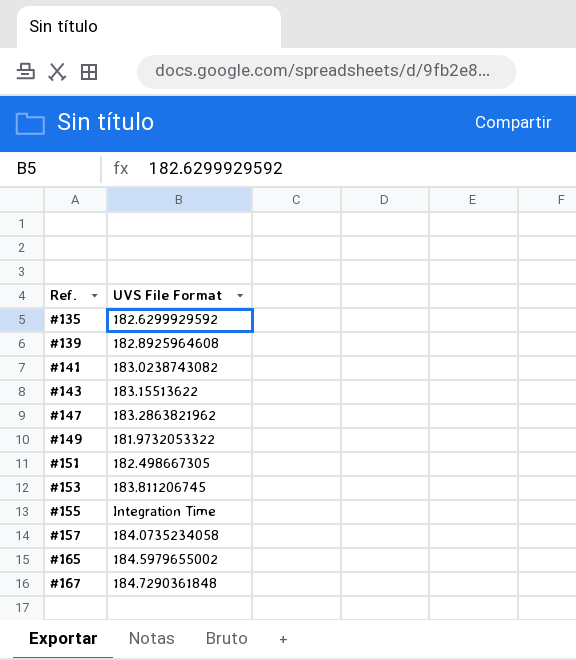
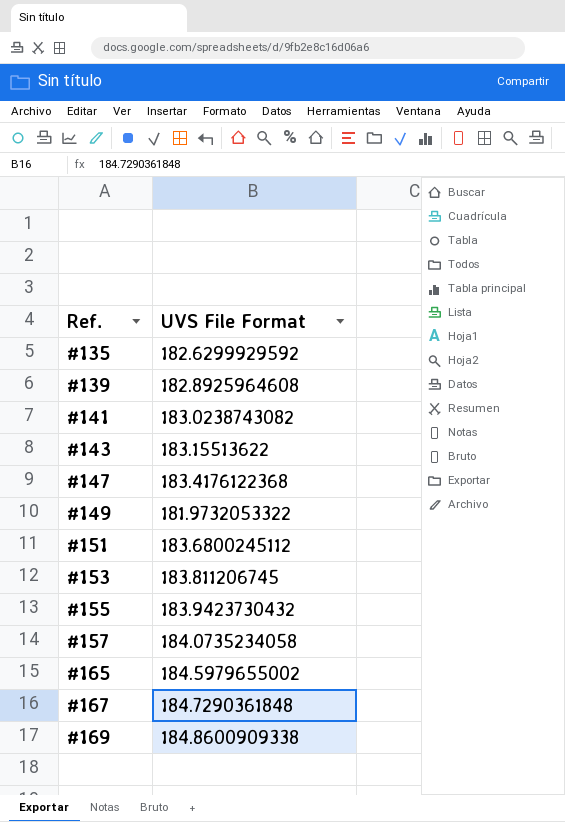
#147 | UVS File Format: 183.2863821962 -> 183.4176122368
#151 | UVS File Format: 182.498667305 -> 183.6800245112
#155 | UVS File Format: Integration Time -> 183.9423730432
row #169: none -> 184.8600909338

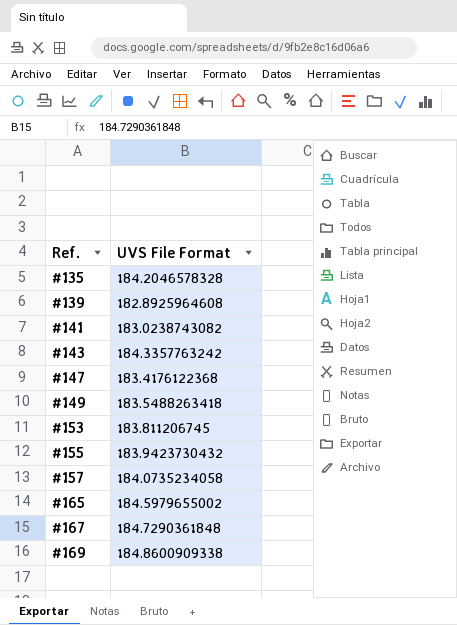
row #151: 183.6800245112 -> none
#135 | UVS File Format: 182.6299929592 -> 184.2046578328
#143 | UVS File Format: 183.15513622 -> 184.3357763242
#149 | UVS File Format: 181.9732053322 -> 183.5488263418

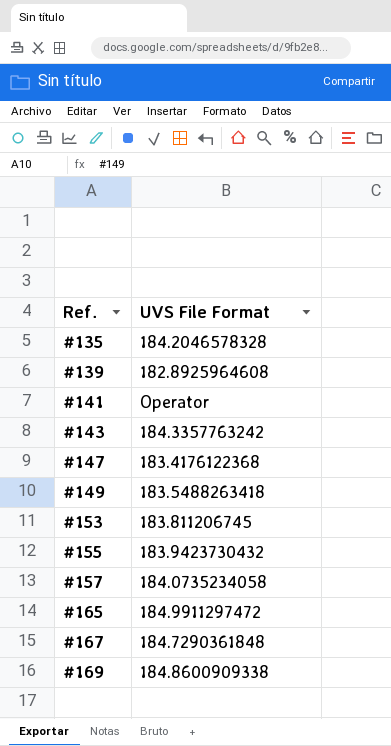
#141 | UVS File Format: 183.0238743082 -> Operator
#165 | UVS File Format: 184.5979655002 -> 184.9911297472

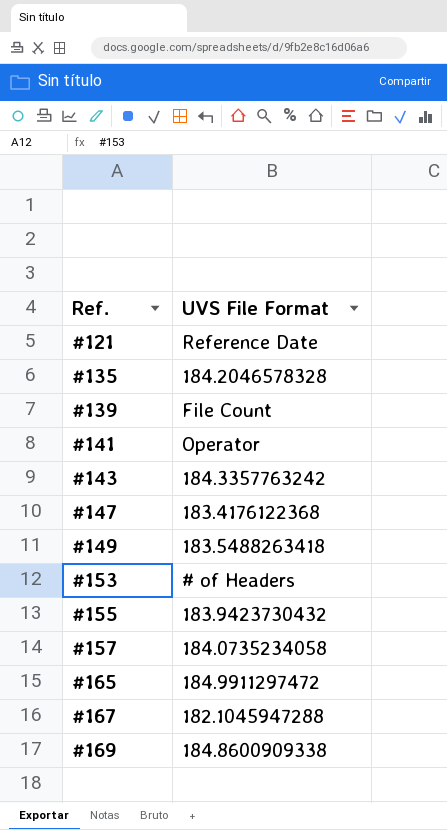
row #121: none -> Reference Date
#139 | UVS File Format: 182.8925964608 -> File Count
#153 | UVS File Format: 183.811206745 -> # of Headers
#167 | UVS File Format: 184.7290361848 -> 182.1045947288

